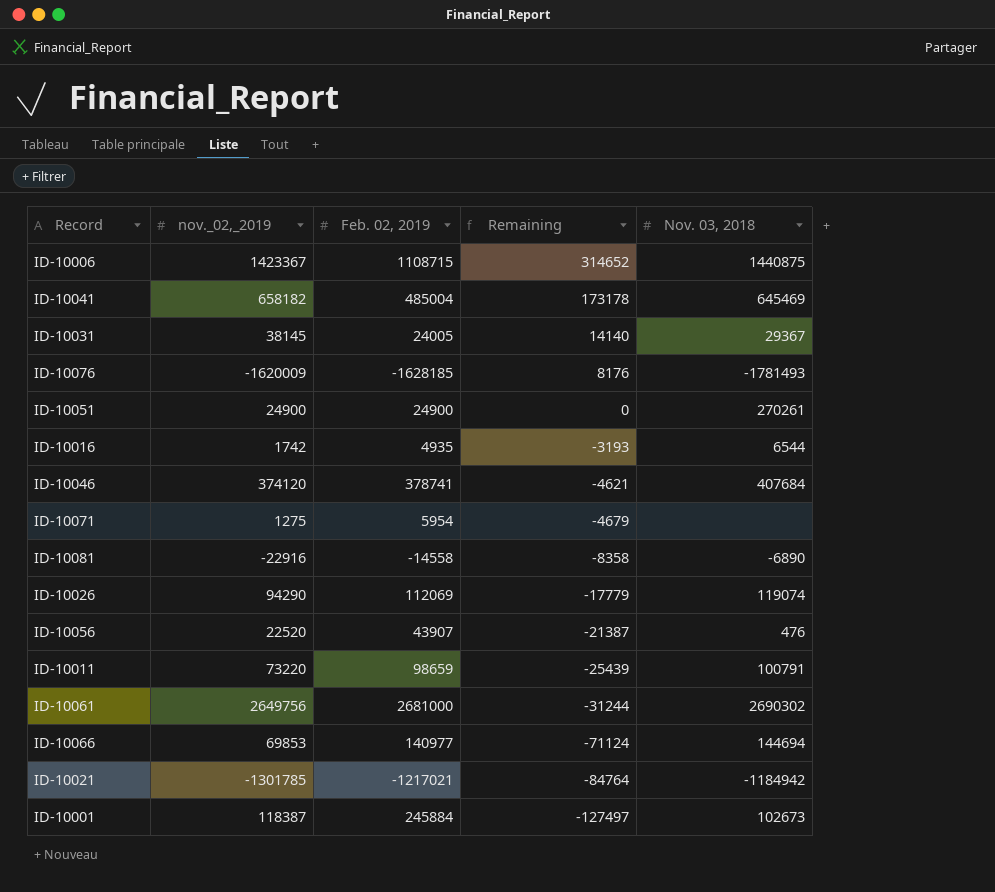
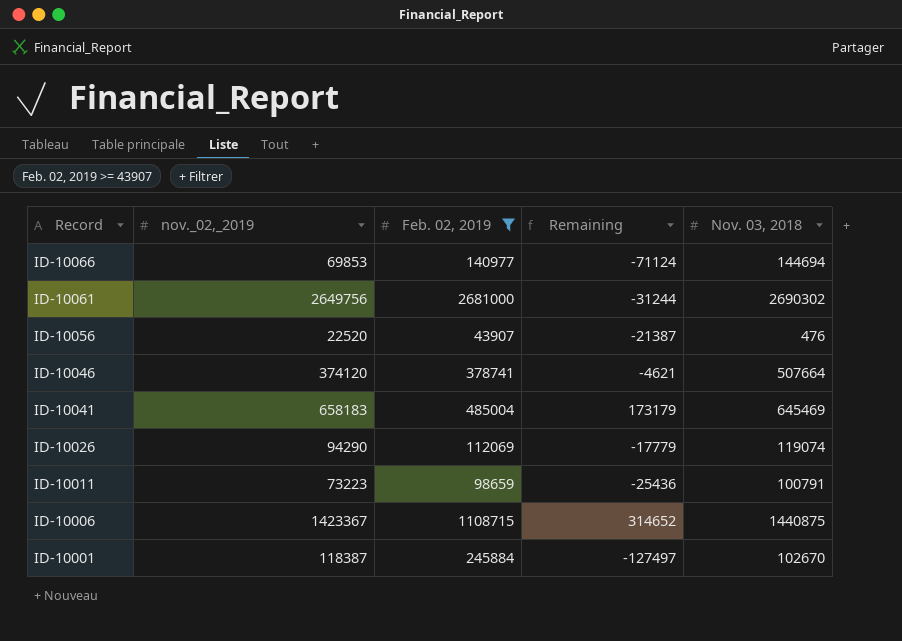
filter: none -> Feb. 02, 2019 >= 43907
row order: Remaining descending -> Record descending
ID-10046 | Nov. 03, 2018: 407684 -> 507664
ID-10041 | nov._02,_2019: 658182 -> 658183
ID-10041 | Remaining: 173178 -> 173179
ID-10011 | nov._02,_2019: 73220 -> 73223
ID-10011 | Remaining: -25439 -> -25436
ID-10001 | Nov. 03, 2018: 102673 -> 102670

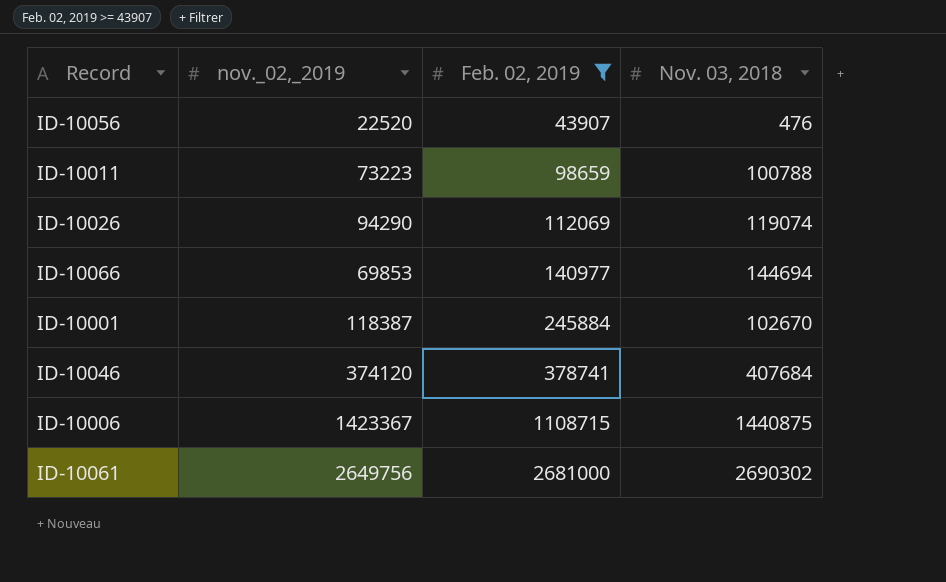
row order: Record descending -> Feb. 02, 2019 ascending
column Remaining | formula: [nov._02,_2019] - [Feb. 02, 2019] -> none
row ID-10041: 658183 | 485004 | 173179 | 645469 -> none
ID-10011 | Nov. 03, 2018: 100791 -> 100788
ID-10046 | Nov. 03, 2018: 507664 -> 407684

